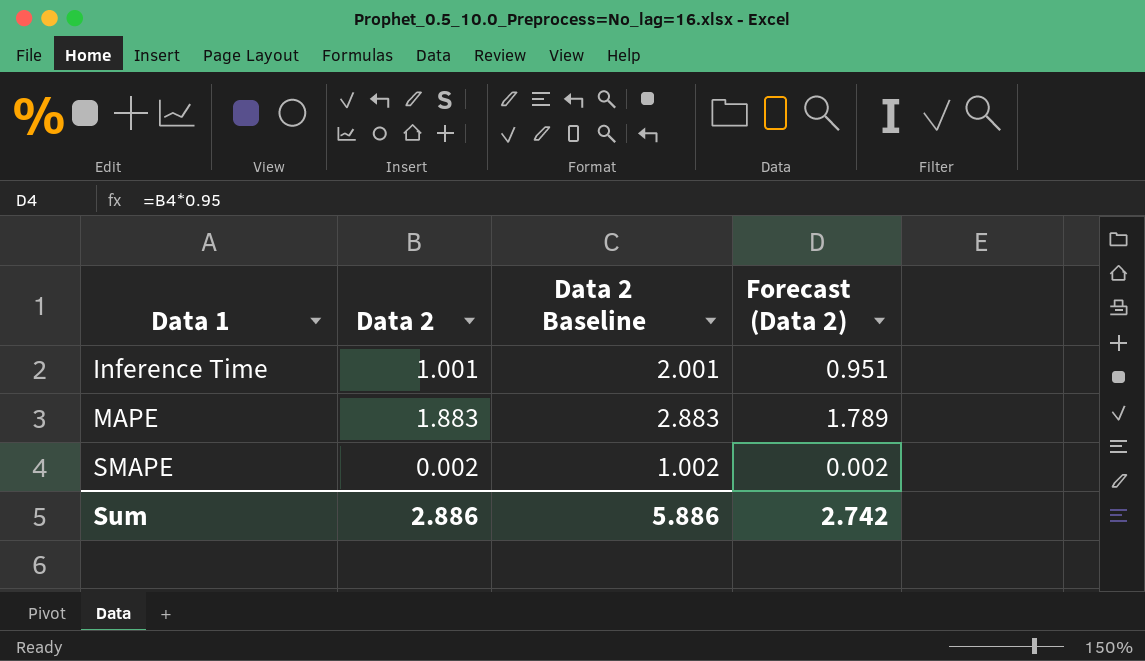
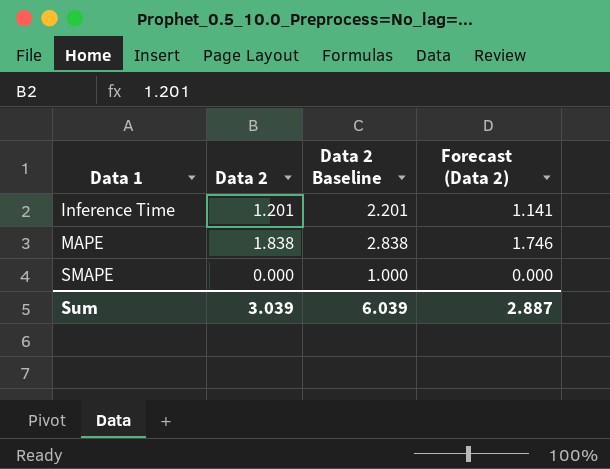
Inference Time | Data 2: 1.001 -> 1.201
Inference Time | Data 2 Baseline: 2.001 -> 2.201
Inference Time | Forecast (Data 2): 0.951 -> 1.141
MAPE | Data 2: 1.883 -> 1.838
MAPE | Data 2 Baseline: 2.883 -> 2.838
MAPE | Forecast (Data 2): 1.789 -> 1.746
SMAPE | Data 2: 0.002 -> 0.000
SMAPE | Data 2 Baseline: 1.002 -> 1.000
SMAPE | Forecast (Data 2): 0.002 -> 0.000
Sum | Data 2: 2.886 -> 3.039
Sum | Data 2 Baseline: 5.886 -> 6.039
Sum | Forecast (Data 2): 2.742 -> 2.887

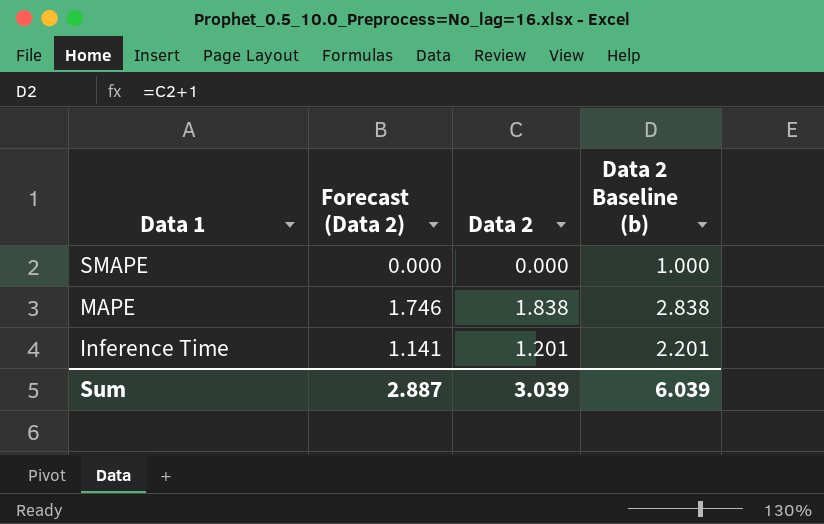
row order: Data 1 ascending -> Data 1 descending
column Forecast (Data 2) | position: 4 -> 2
column name: Data 2 Baseline -> Data 2 Baseline (b)

